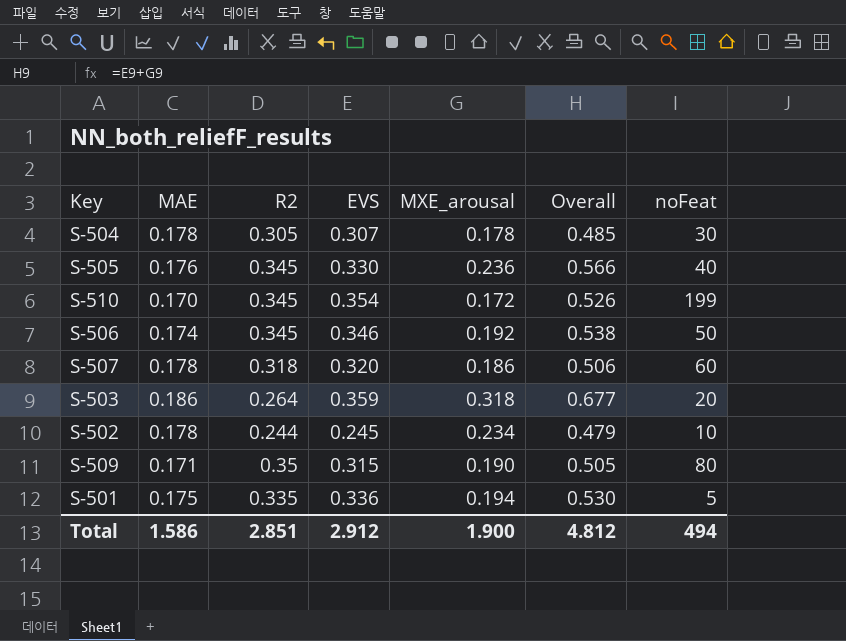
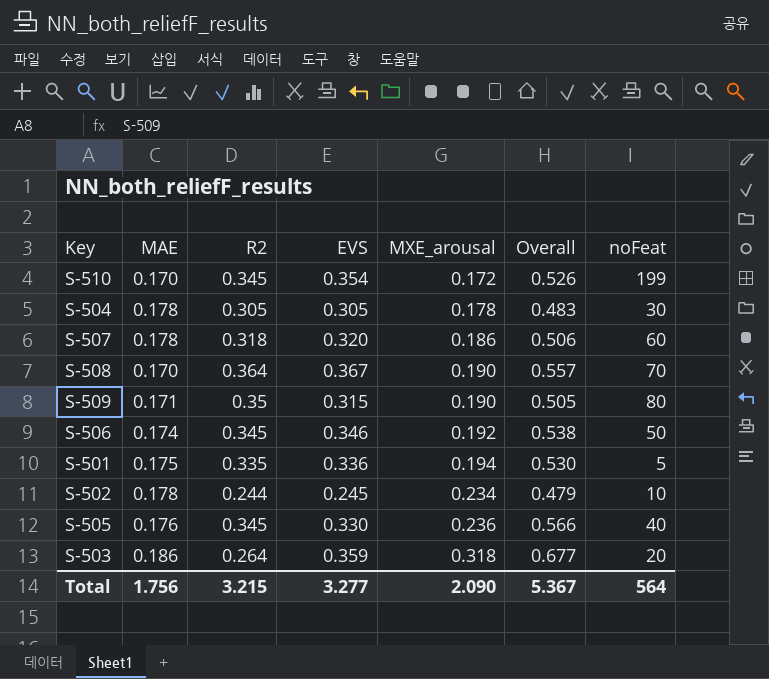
row order: none -> MXE_arousal ascending
S-504 | EVS: 0.307 -> 0.305
S-504 | Overall: 0.485 -> 0.483
row S-508: none -> 0.170 | 0.364 | 0.367 | 0.190 | 0.557 | 70
Total | MAE: 1.586 -> 1.756
Total | R2: 2.851 -> 3.215
Total | EVS: 2.912 -> 3.277
Total | MXE_arousal: 1.900 -> 2.090
Total | Overall: 4.812 -> 5.367
Total | noFeat: 494 -> 564

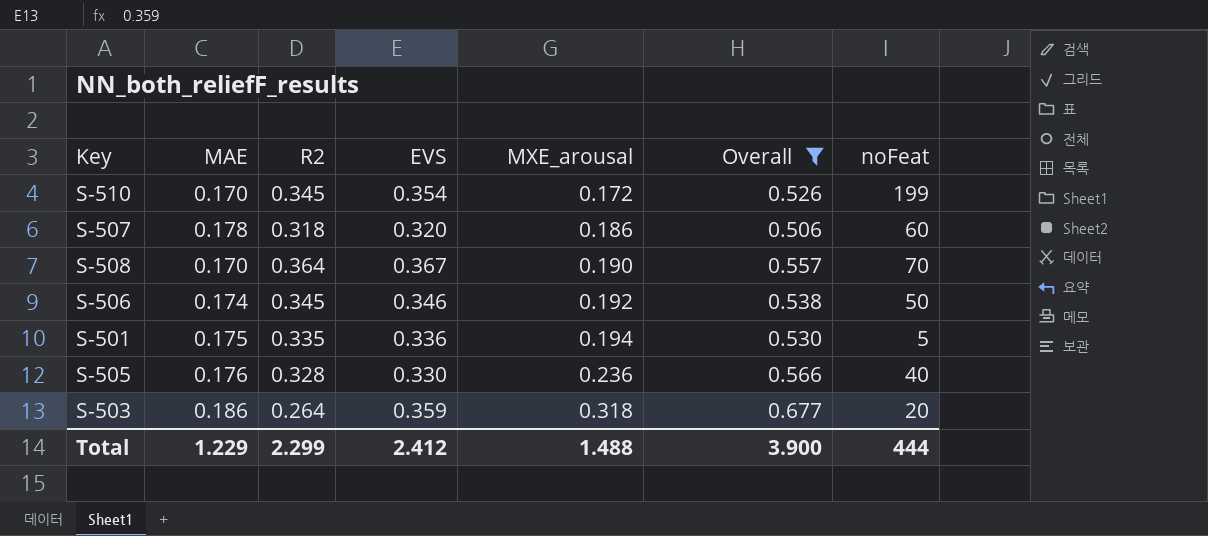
filter: none -> Overall >= 0.506
S-505 | R2: 0.345 -> 0.328
Total | MAE: 1.756 -> 1.229
Total | R2: 3.215 -> 2.299
Total | EVS: 3.277 -> 2.412
Total | MXE_arousal: 2.090 -> 1.488
Total | Overall: 5.367 -> 3.900
Total | noFeat: 564 -> 444

